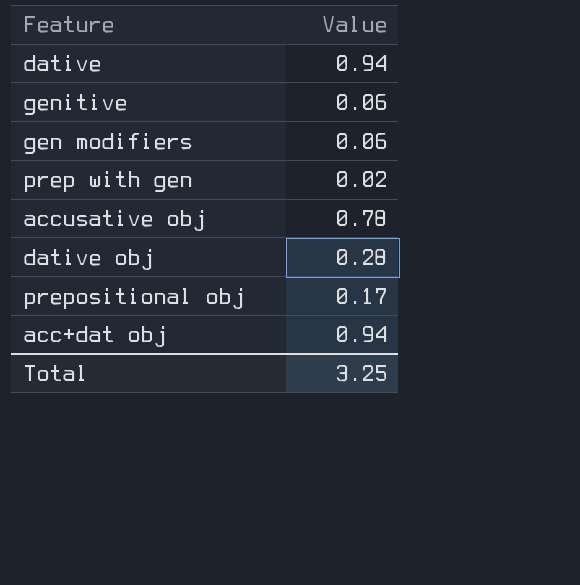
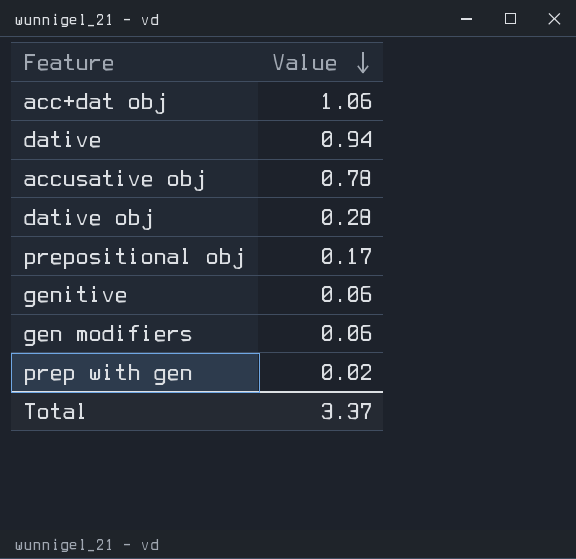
row order: none -> Value descending
acc+dat obj | Value: 0.94 -> 1.06
Total | Value: 3.25 -> 3.37

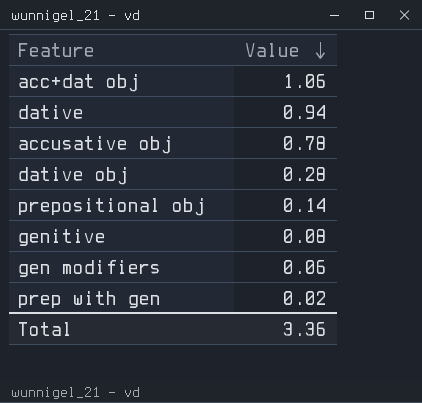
prepositional obj | Value: 0.17 -> 0.14
genitive | Value: 0.06 -> 0.08
Total | Value: 3.37 -> 3.36

